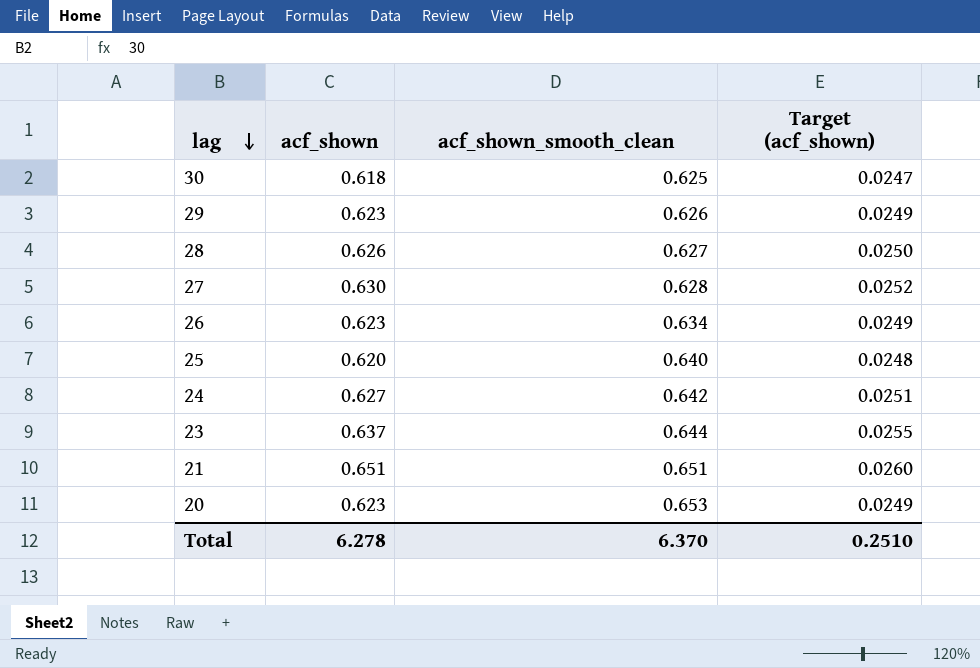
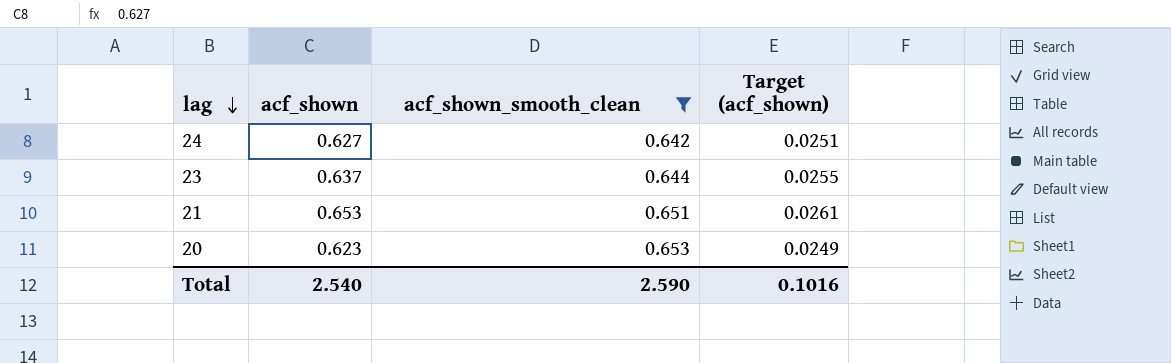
filter: none -> acf_shown_smooth_clean >= 0.642
21 | acf_shown: 0.651 -> 0.653
21 | Target (acf_shown): 0.0260 -> 0.0261
Total | acf_shown: 6.278 -> 2.540
Total | acf_shown_smooth_clean: 6.370 -> 2.590
Total | Target (acf_shown): 0.2510 -> 0.1016

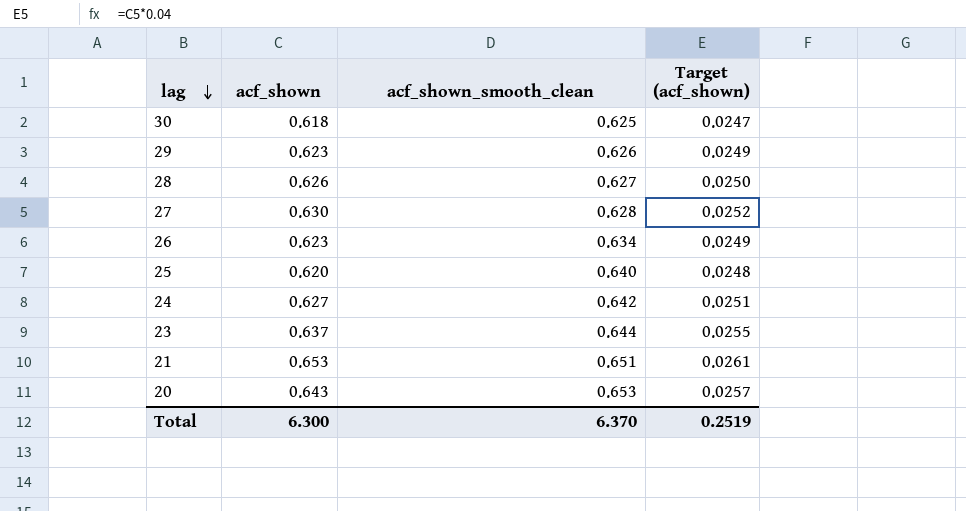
filter: acf_shown_smooth_clean >= 0.642 -> none
20 | acf_shown: 0.623 -> 0.643
20 | Target (acf_shown): 0.0249 -> 0.0257
Total | acf_shown: 2.540 -> 6.300
Total | acf_shown_smooth_clean: 2.590 -> 6.370
Total | Target (acf_shown): 0.1016 -> 0.2519

